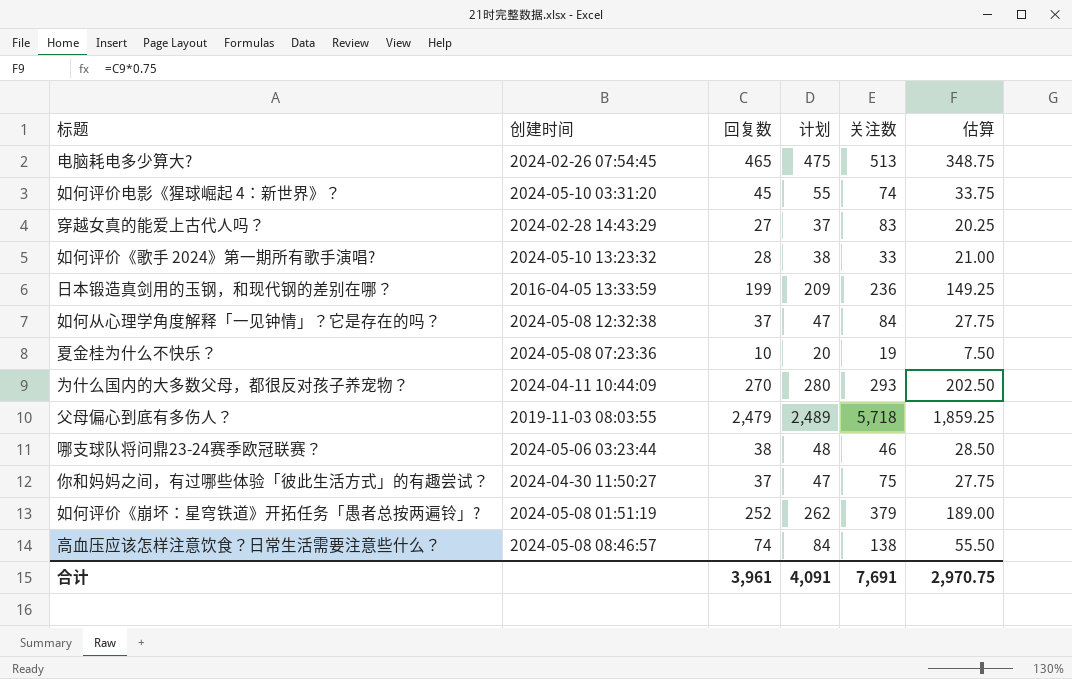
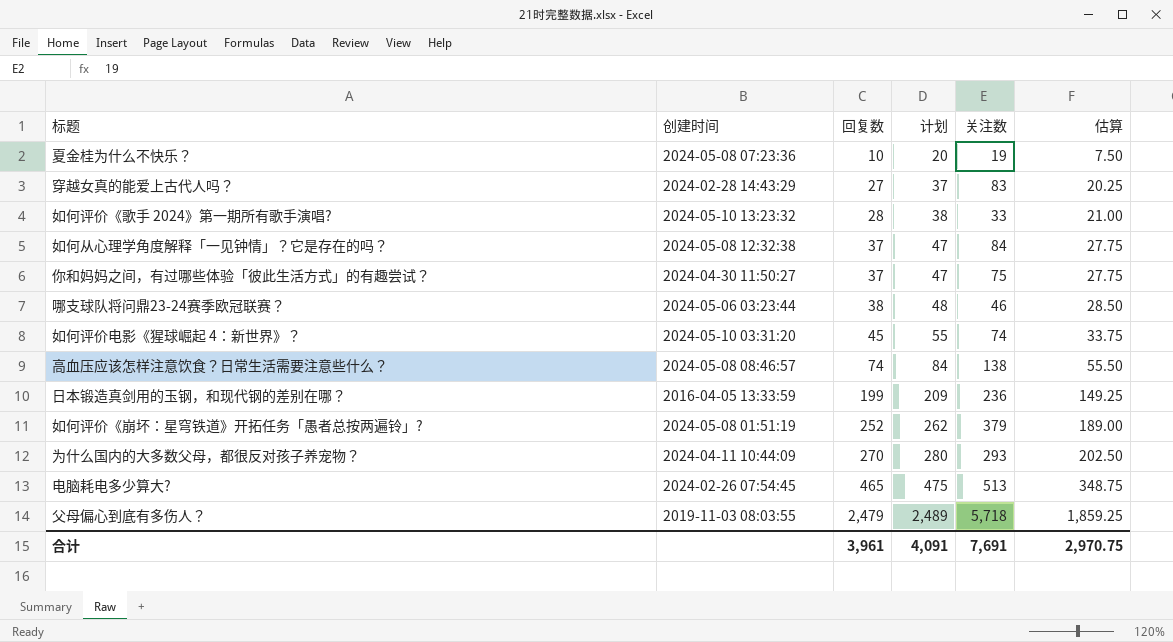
row order: none -> 回复数 ascending

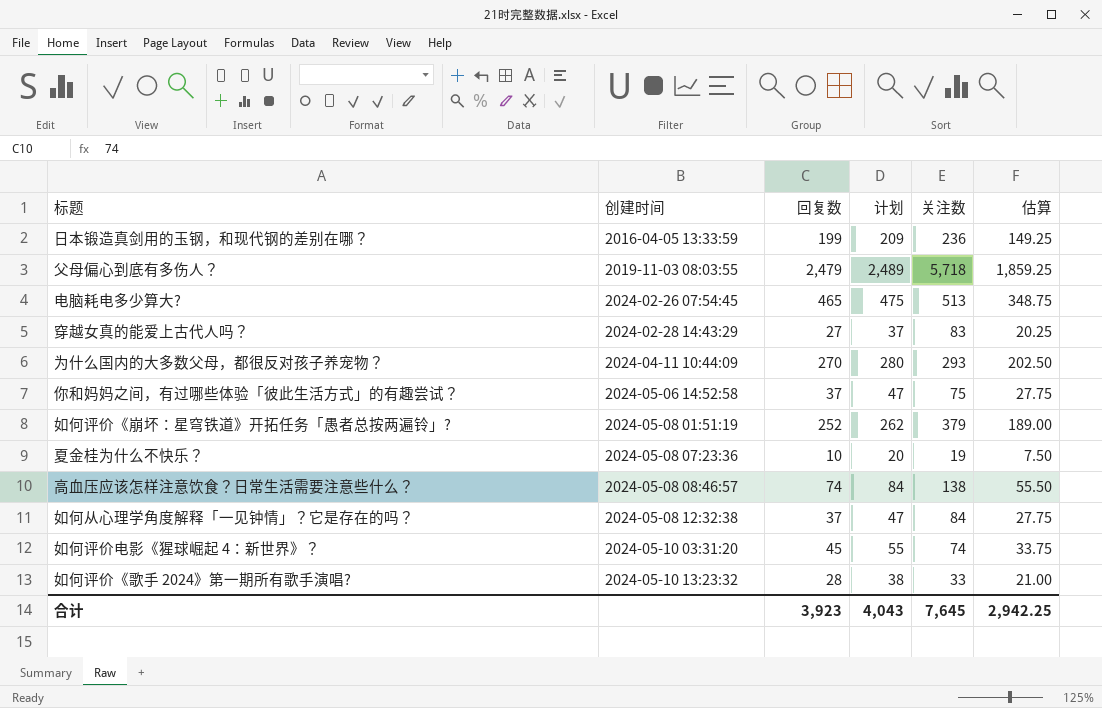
row order: 回复数 ascending -> 创建时间 ascending
row 哪支球队将问鼎23-24赛季欧冠联赛？: 2024-05-06 03:23:44 | 38 | 48 | 46 | 28.50 -> none
你和妈妈之间，有过哪些体验「彼此生活方式」的有趣尝试？ | 创建时间: 2024-04-30 11:50:27 -> 2024-05-06 14:52:58
合计 | 回复数: 3,961 -> 3,923
合计 | 计划: 4,091 -> 4,043
合计 | 关注数: 7,691 -> 7,645
合计 | 估算: 2,970.75 -> 2,942.25

